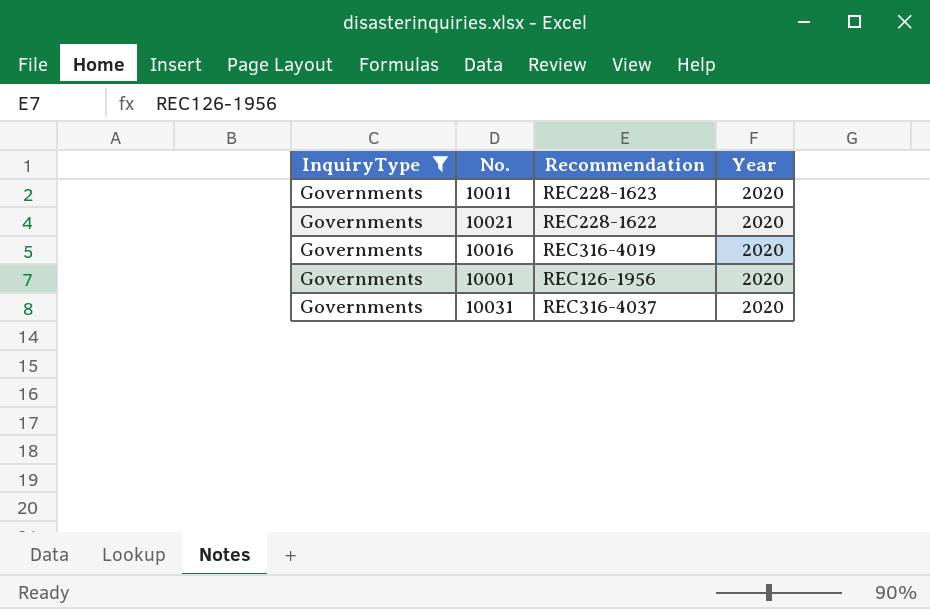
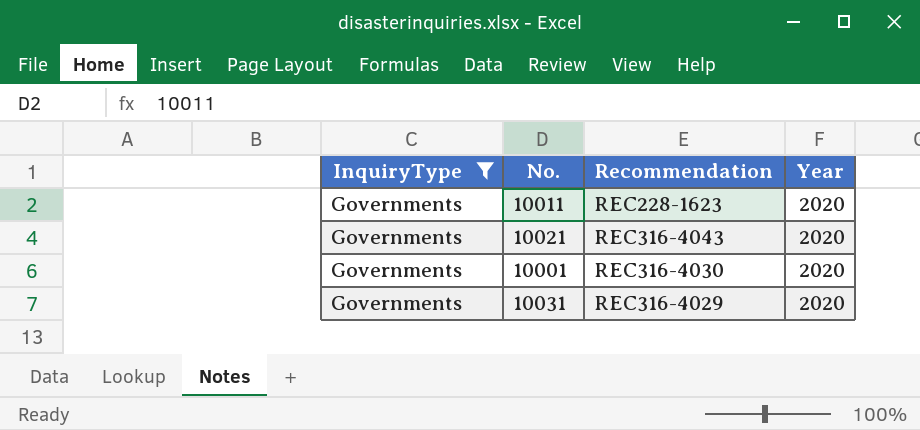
row 10016: Governments | REC316-4019 | 2020 -> none
10021 | Recommendation: REC228-1622 -> REC316-4043
10001 | Recommendation: REC126-1956 -> REC316-4030
10031 | Recommendation: REC316-4037 -> REC316-4029

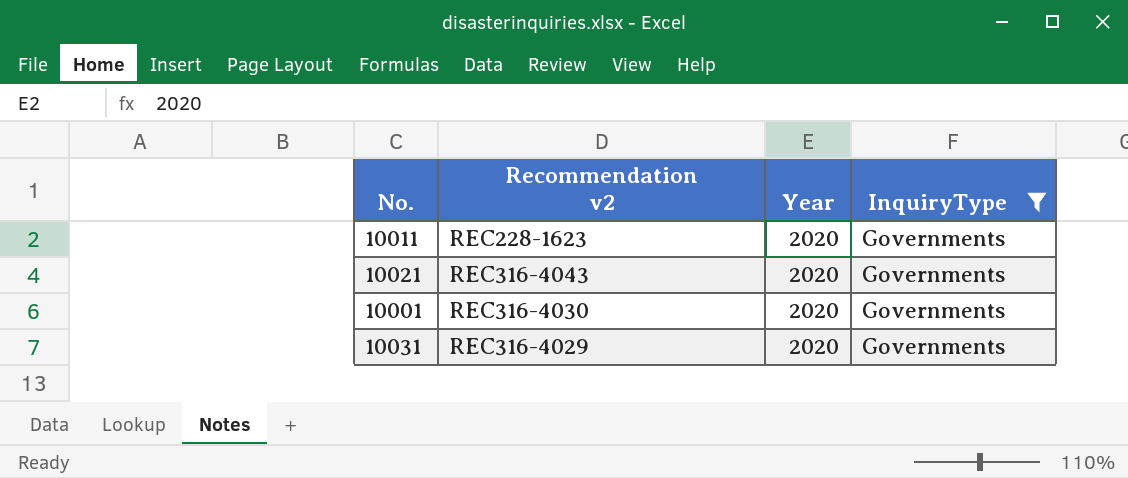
column name: Recommendation -> Recommendation v2
column InquiryType | position: 1 -> 4

